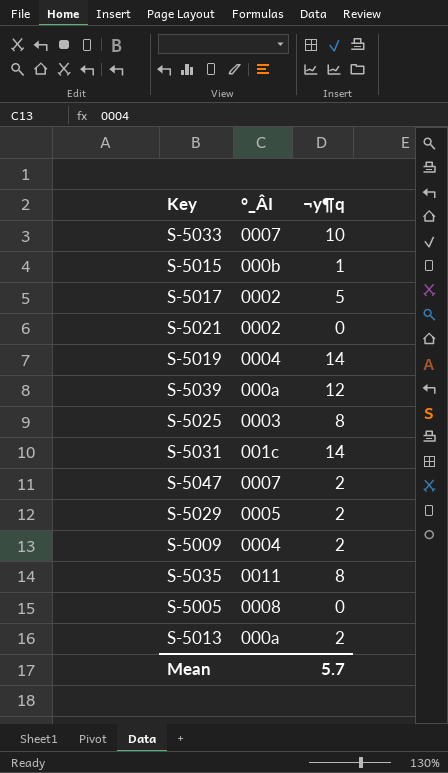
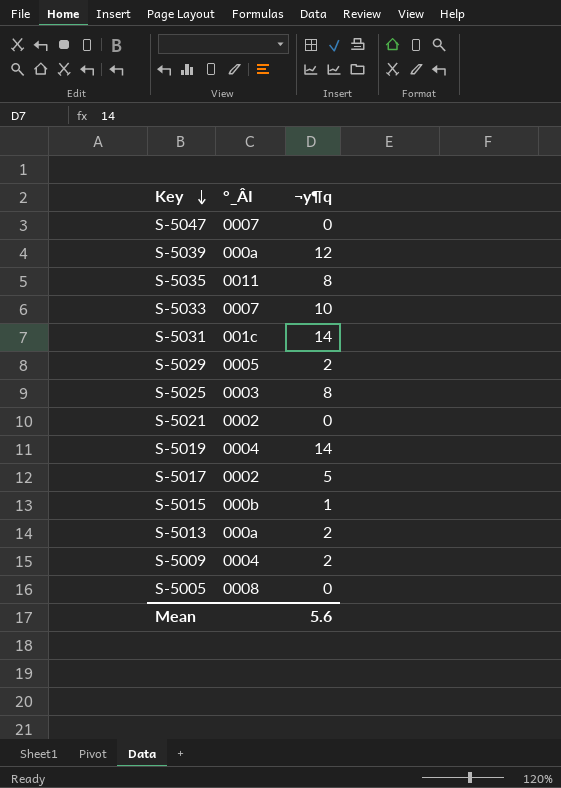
row order: none -> Key descending
S-5047 | ¬y¶q: 2 -> 0
Mean | ¬y¶q: 5.7 -> 5.6

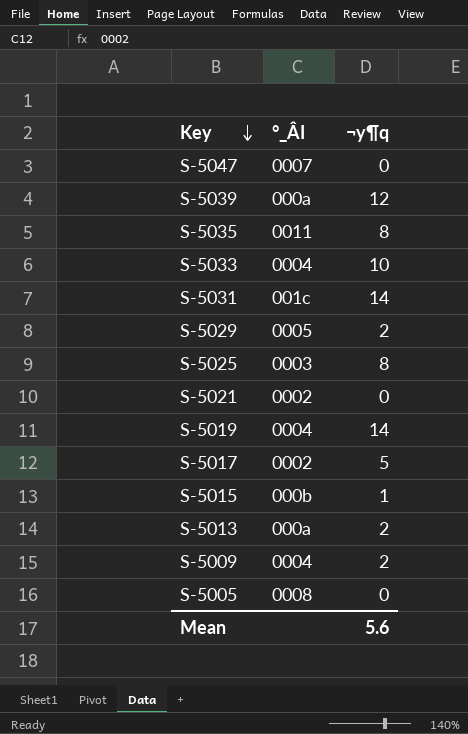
S-5033 | °_ÂI: 0007 -> 0004

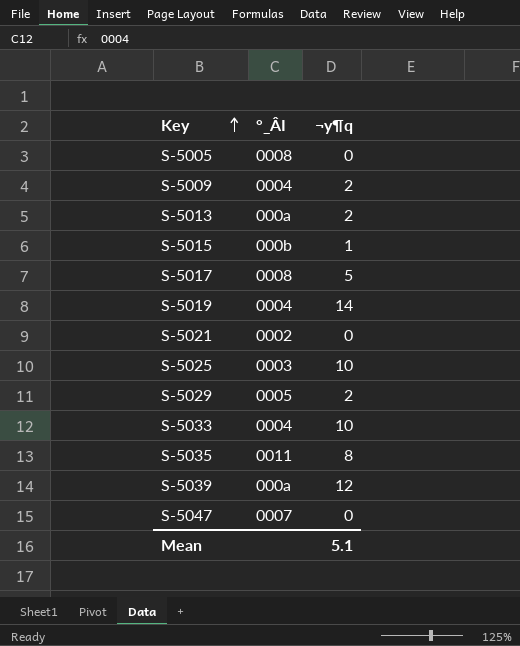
row order: Key descending -> Key ascending
row S-5031: 001c | 14 -> none
S-5017 | °_ÂI: 0002 -> 0008
S-5025 | ¬y¶q: 8 -> 10
Mean | ¬y¶q: 5.6 -> 5.1

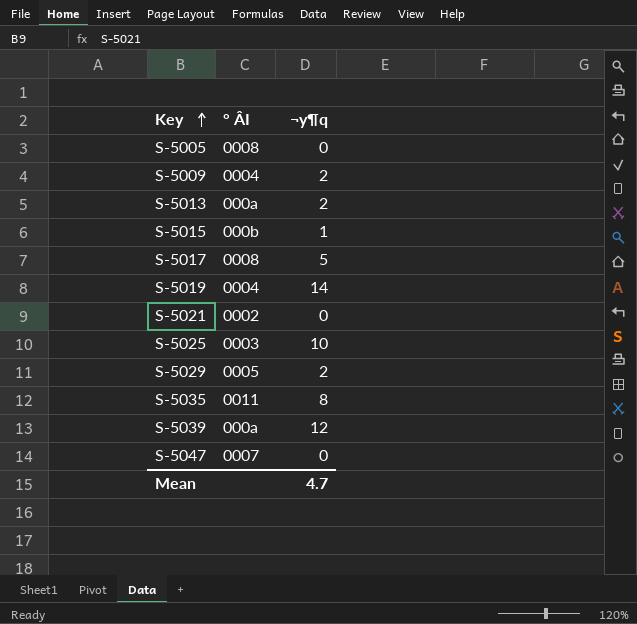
column name: °_ÂI -> ° ÂI
row S-5033: 0004 | 10 -> none
Mean | ¬y¶q: 5.1 -> 4.7

